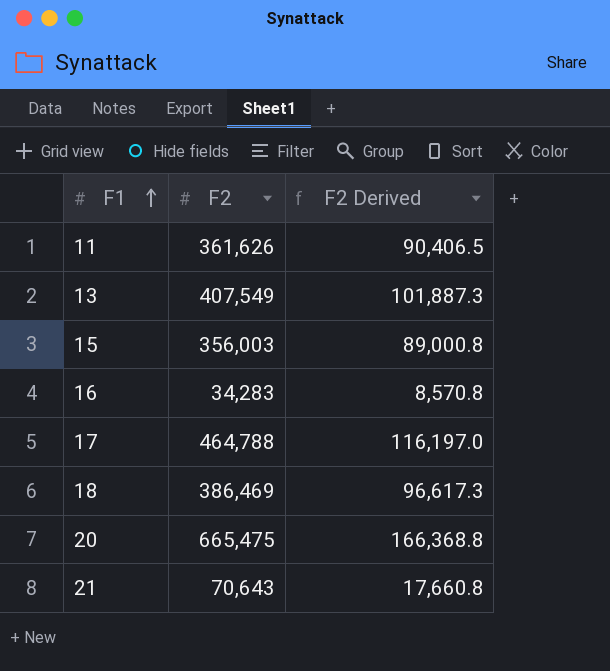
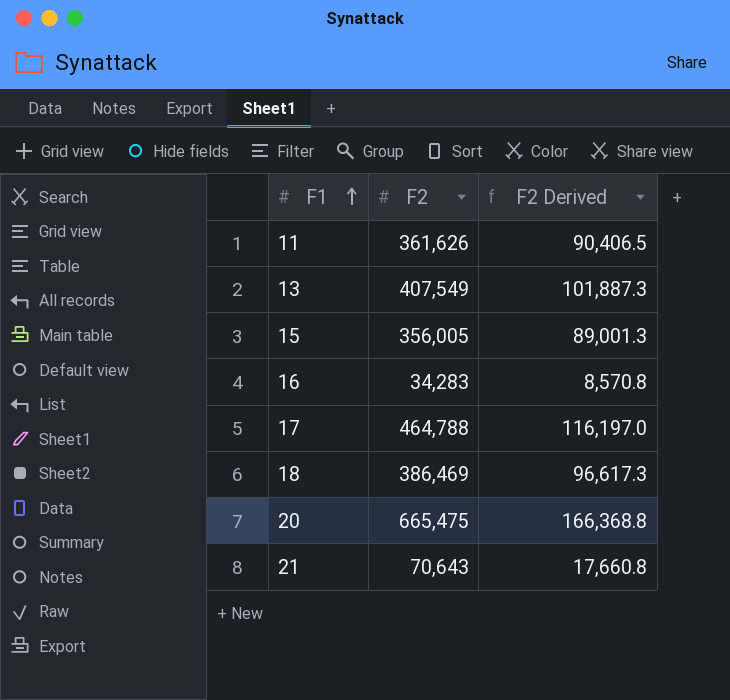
15 | F2: 356,003 -> 356,005
15 | F2 Derived: 89,000.8 -> 89,001.3

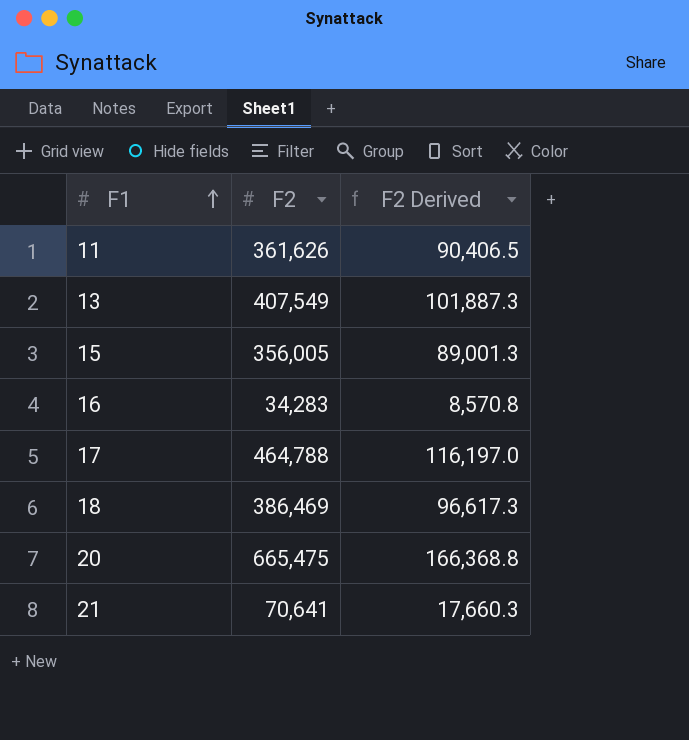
21 | F2: 70,643 -> 70,641
21 | F2 Derived: 17,660.8 -> 17,660.3

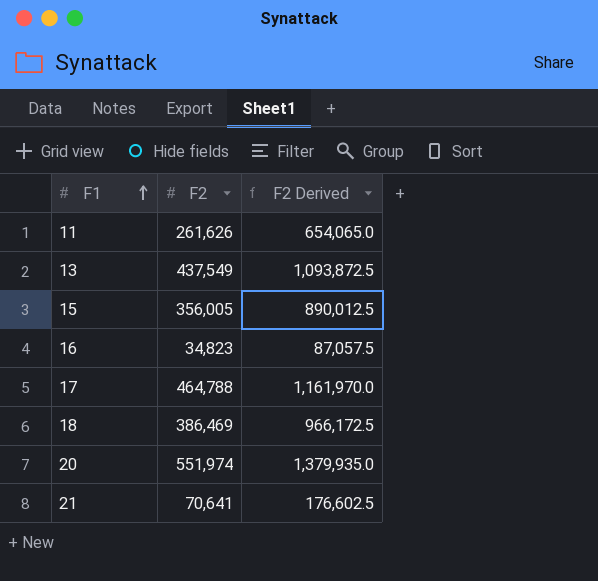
column F2 Derived | formula: [F2] * 0.25 -> [F2] * 2.5
11 | F2: 361,626 -> 261,626
13 | F2: 407,549 -> 437,549
16 | F2: 34,283 -> 34,823
20 | F2: 665,475 -> 551,974

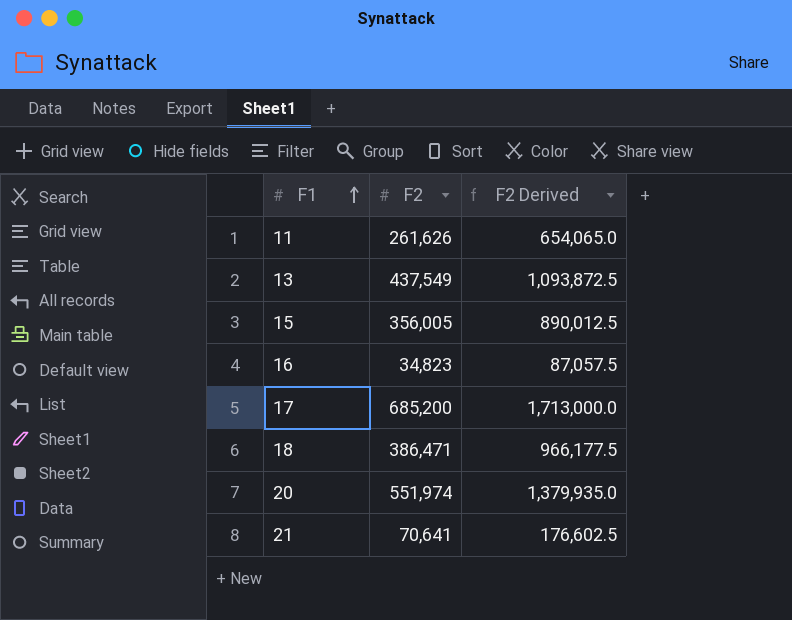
17 | F2: 464,788 -> 685,200
17 | F2 Derived: 1,161,970.0 -> 1,713,000.0
18 | F2: 386,469 -> 386,471
18 | F2 Derived: 966,172.5 -> 966,177.5

